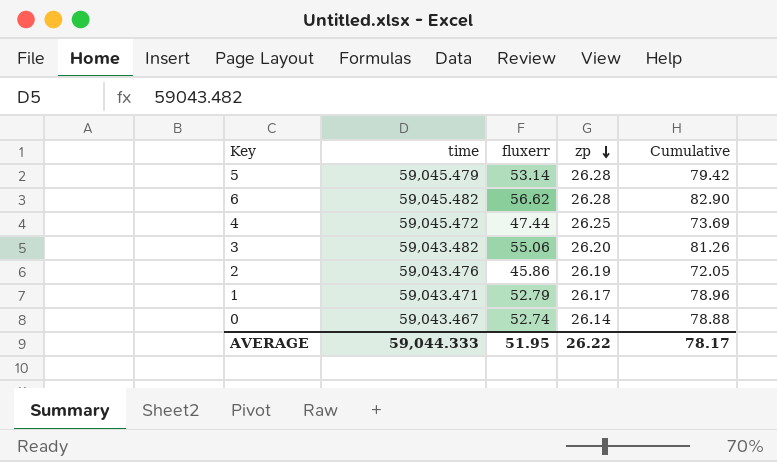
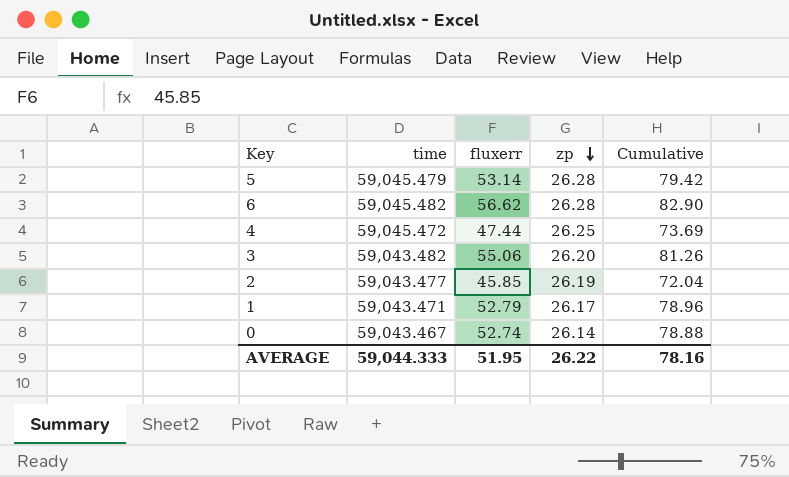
2 | time: 59,043.476 -> 59,043.477
2 | fluxerr: 45.86 -> 45.85
2 | Cumulative: 72.05 -> 72.04
AVERAGE | Cumulative: 78.17 -> 78.16

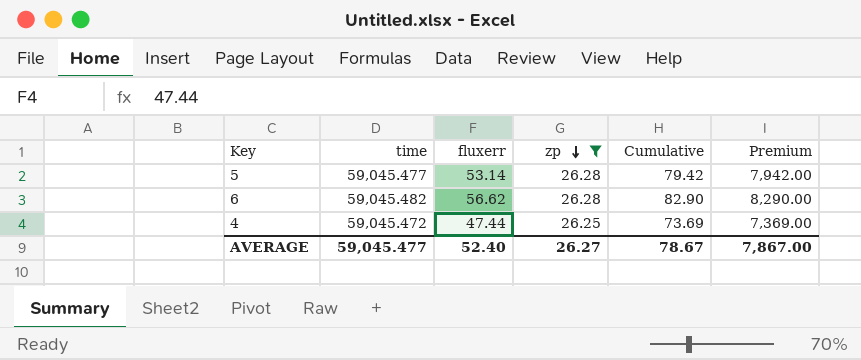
filter: none -> zp >= 26.25
column Premium | formula: none -> [Cumulative] * 100
5 | time: 59,045.479 -> 59,045.477
AVERAGE | time: 59,044.333 -> 59,045.477
AVERAGE | fluxerr: 51.95 -> 52.40
AVERAGE | zp: 26.22 -> 26.27
AVERAGE | Cumulative: 78.16 -> 78.67

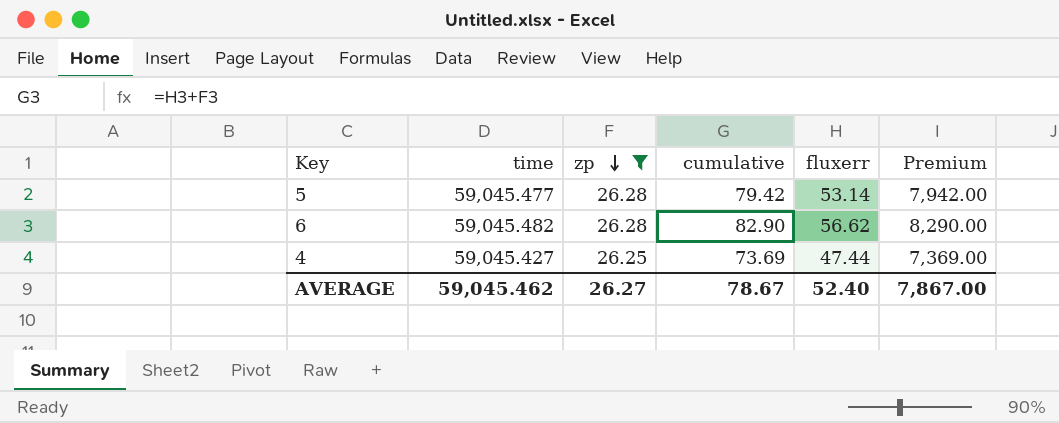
column name: Cumulative -> cumulative
column fluxerr | position: 3 -> 5
4 | time: 59,045.472 -> 59,045.427
AVERAGE | time: 59,045.477 -> 59,045.462

